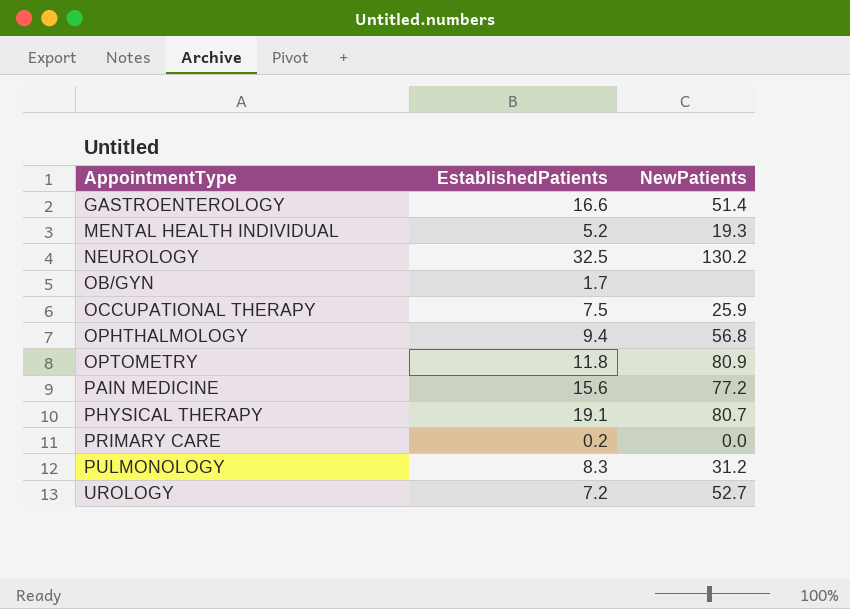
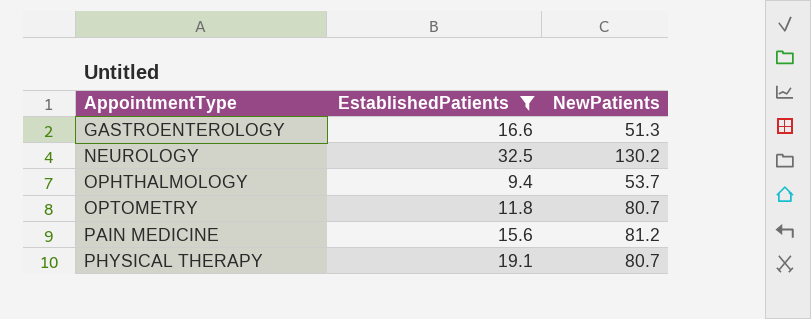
filter: none -> EstablishedPatients >= 9.4
GASTROENTEROLOGY | NewPatients: 51.4 -> 51.3
OPHTHALMOLOGY | NewPatients: 56.8 -> 53.7
OPTOMETRY | NewPatients: 80.9 -> 80.7
PAIN MEDICINE | NewPatients: 77.2 -> 81.2

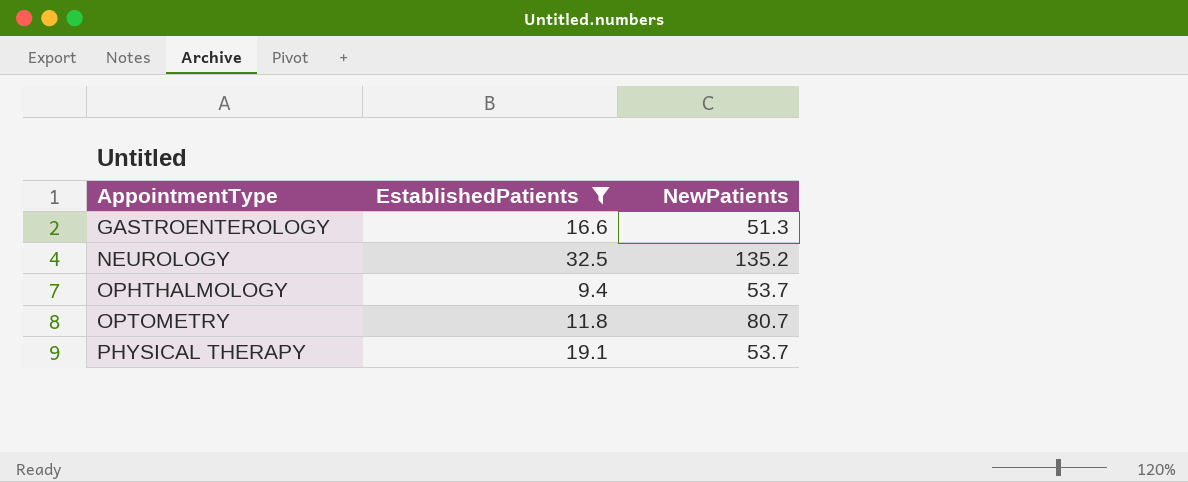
row PAIN MEDICINE: 15.6 | 81.2 -> none
NEUROLOGY | NewPatients: 130.2 -> 135.2
PHYSICAL THERAPY | NewPatients: 80.7 -> 53.7

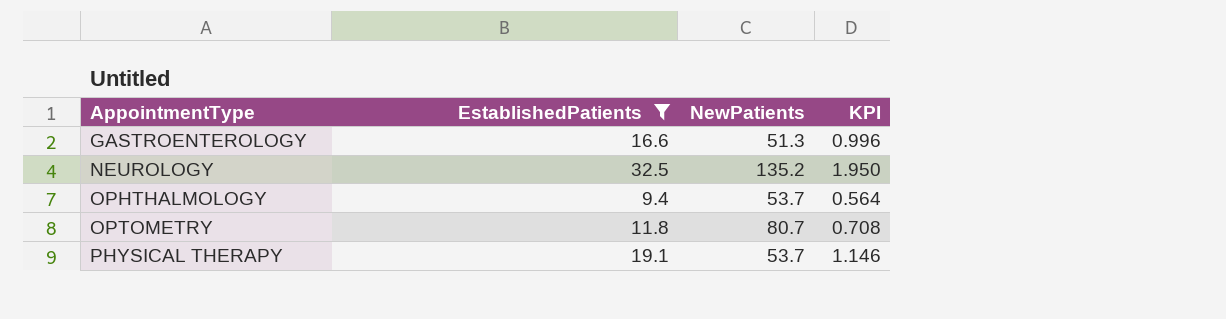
column KPI | formula: none -> [EstablishedPatients] * 0.06

